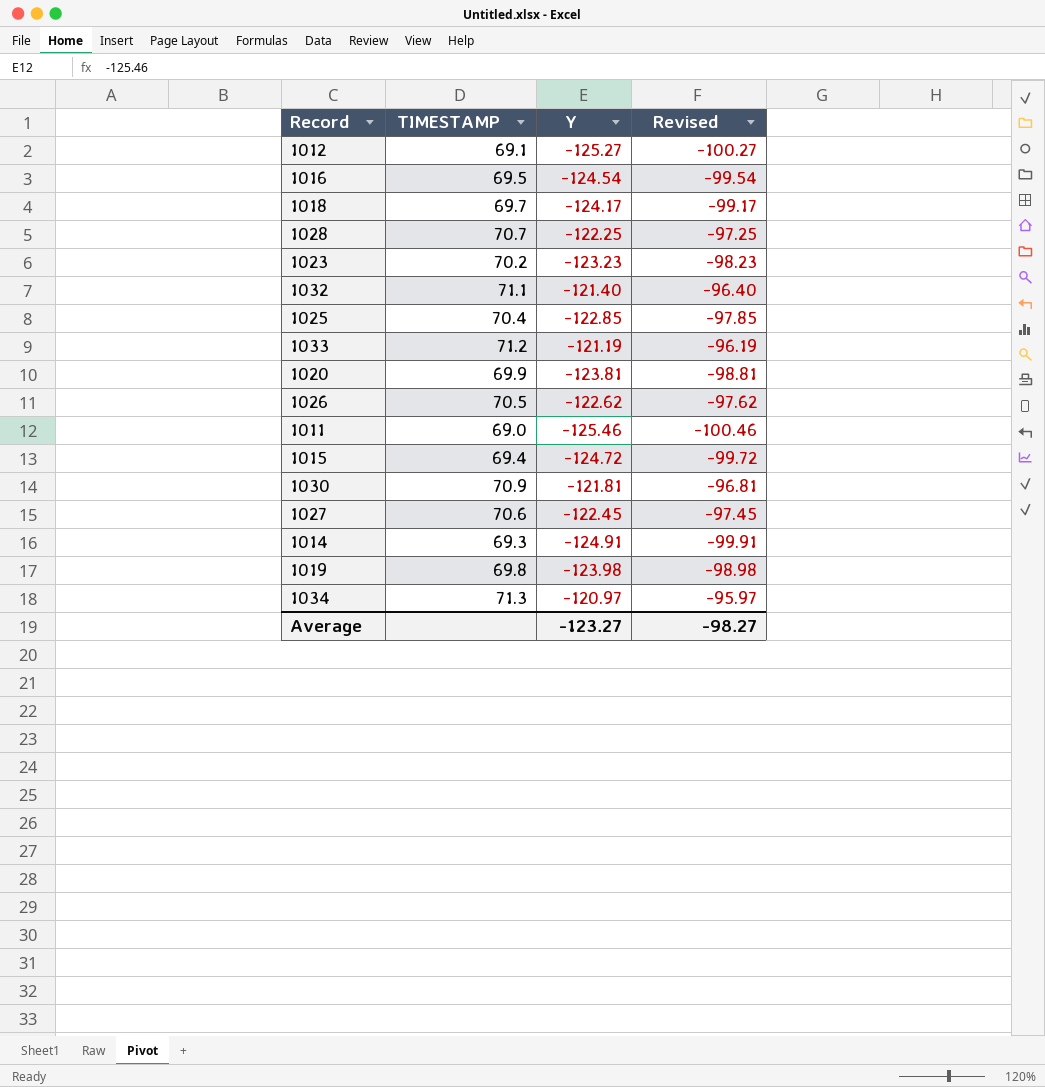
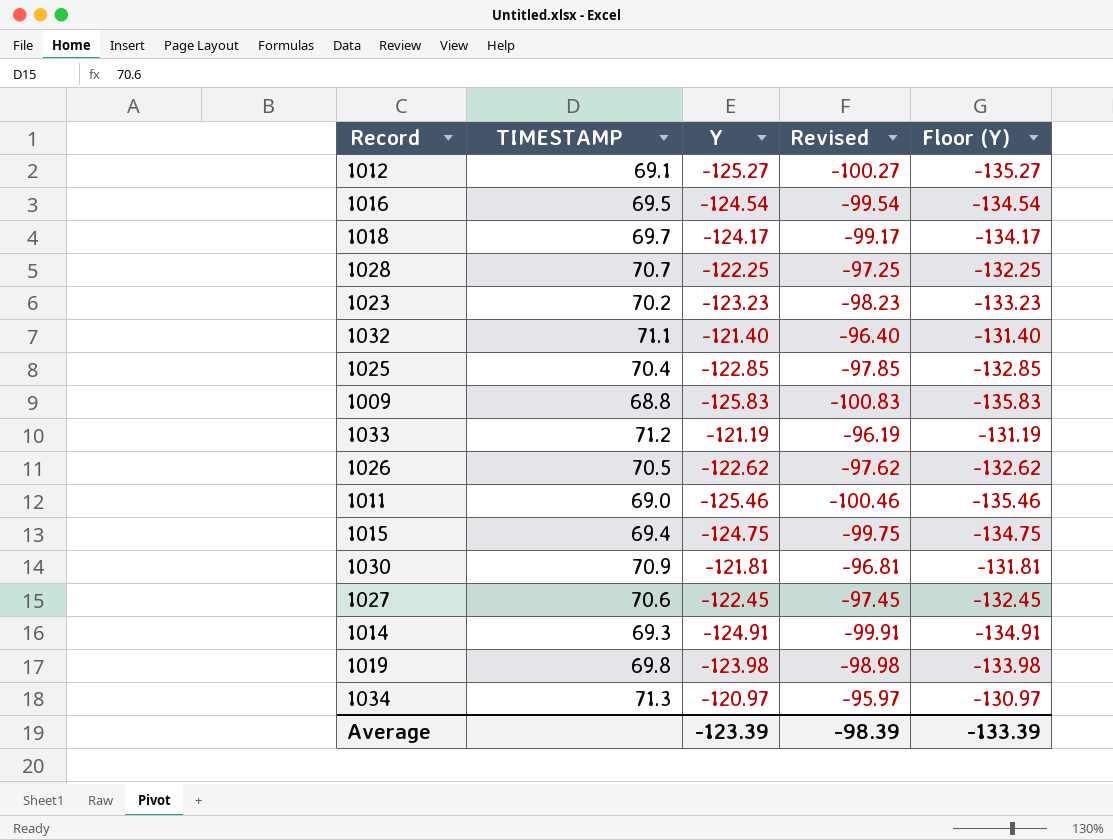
column Floor (Y) | formula: none -> [Y] - 10
row 1020: 69.9 | -123.81 | -98.81 -> none
row 1009: none -> 68.8 | -125.83 | -100.83 | -135.83
1015 | Y: -124.72 -> -124.75
1015 | Revised: -99.72 -> -99.75
Average | Y: -123.27 -> -123.39
Average | Revised: -98.27 -> -98.39

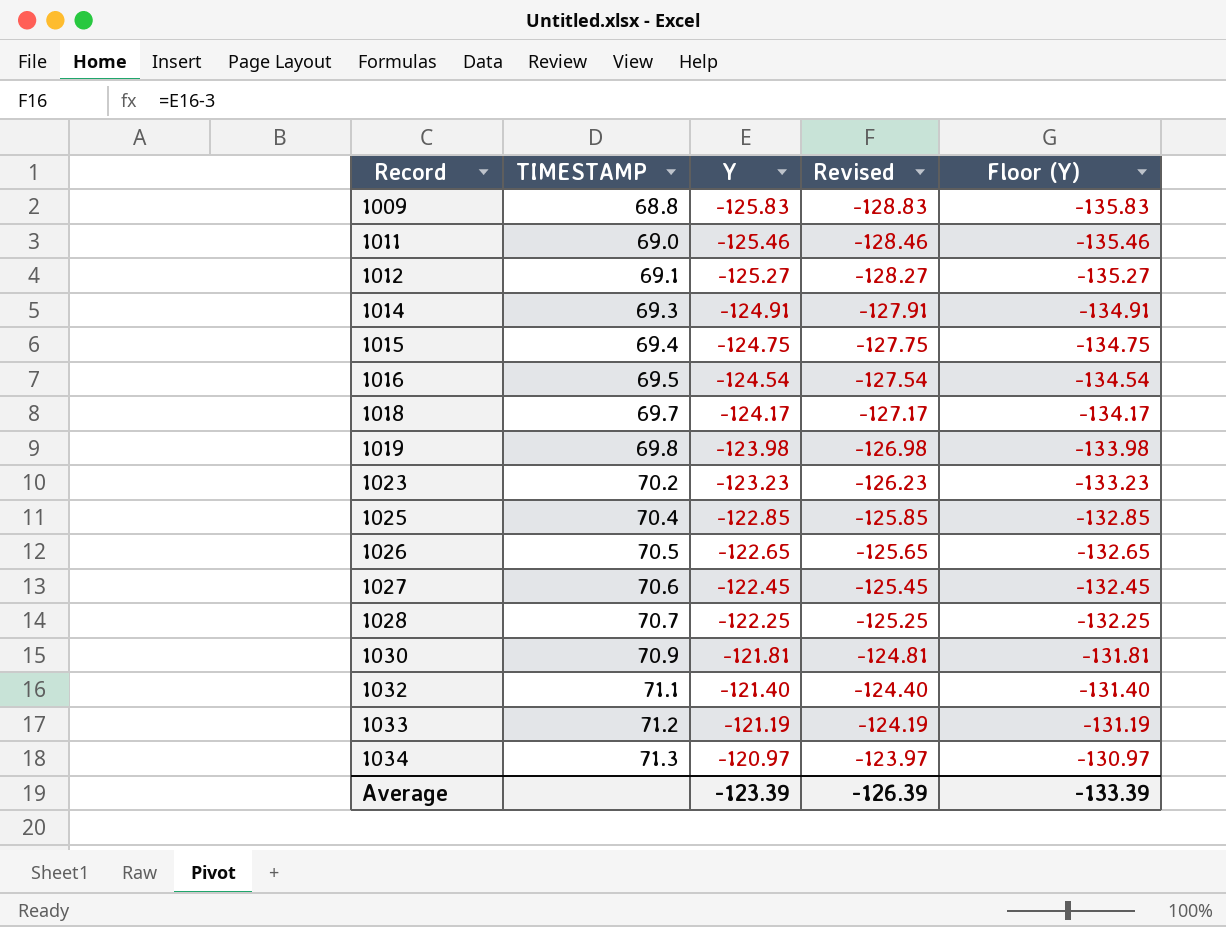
row order: none -> Record ascending
column Revised | formula: [Y] + 25 -> [Y] - 3
1026 | Y: -122.62 -> -122.65
1026 | Floor (Y): -132.62 -> -132.65
Average | Revised: -98.39 -> -126.39

